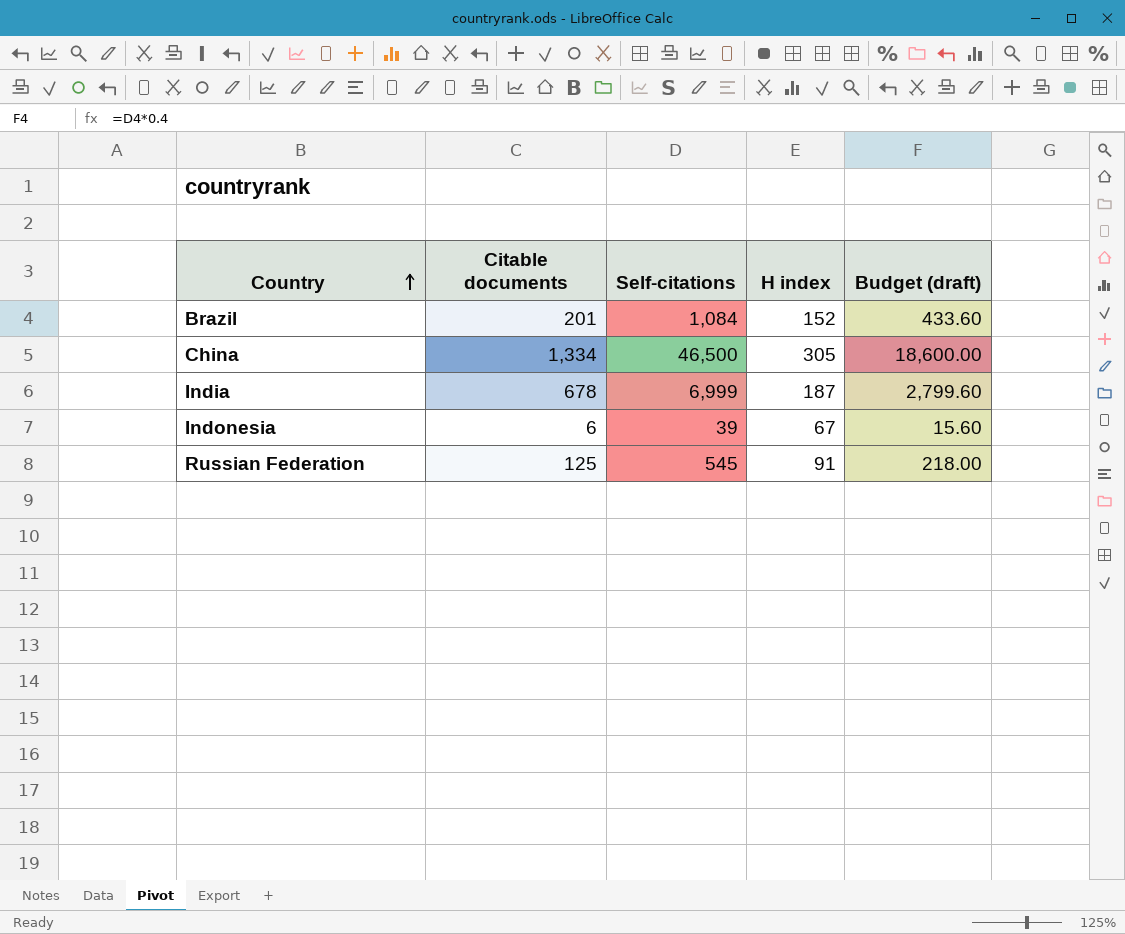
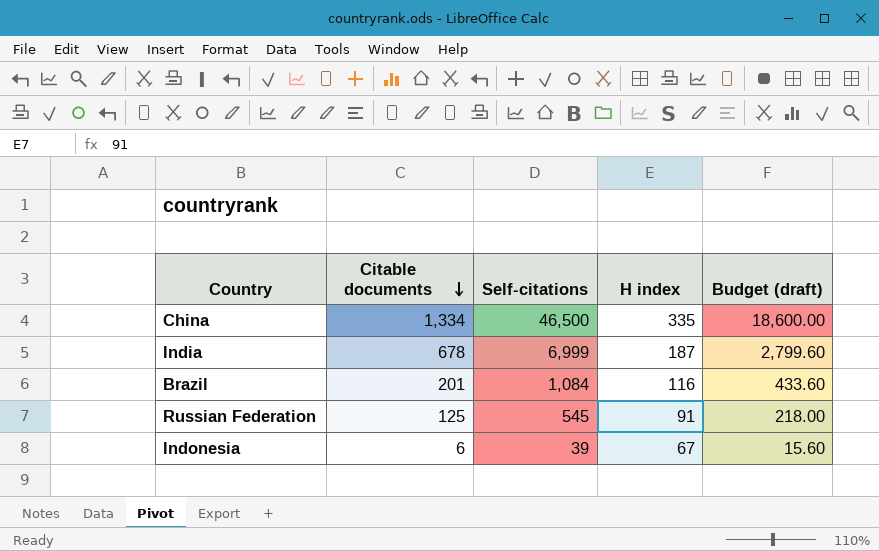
row order: Country ascending -> Citable documents descending
China | H index: 305 -> 335
Brazil | H index: 152 -> 116

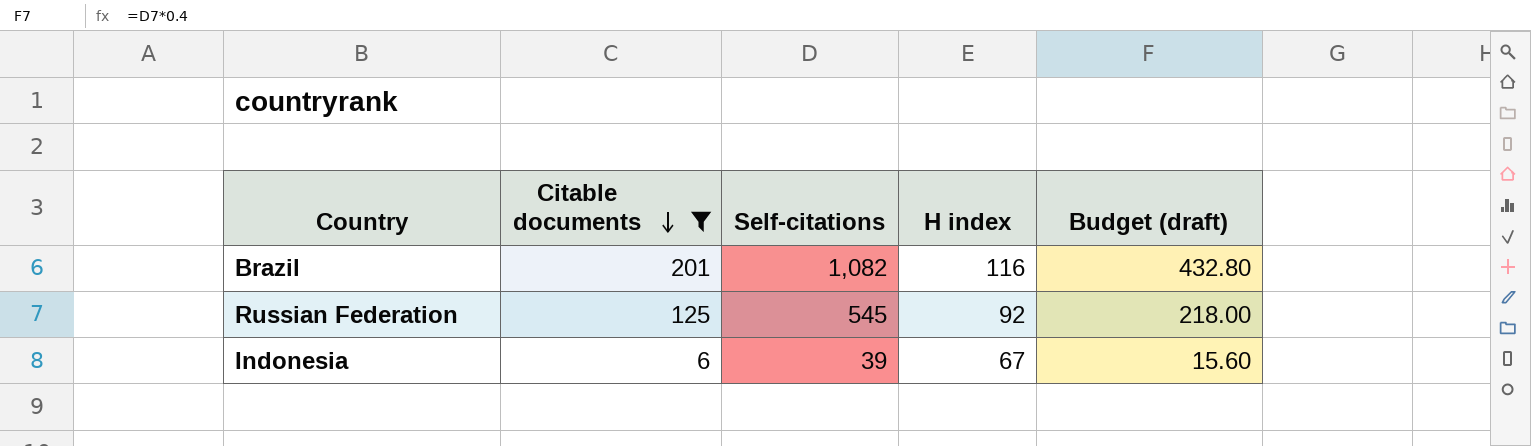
filter: none -> Citable documents <= 201
Brazil | Self-citations: 1,084 -> 1,082
Brazil | Budget (draft): 433.60 -> 432.80
Russian Federation | H index: 91 -> 92

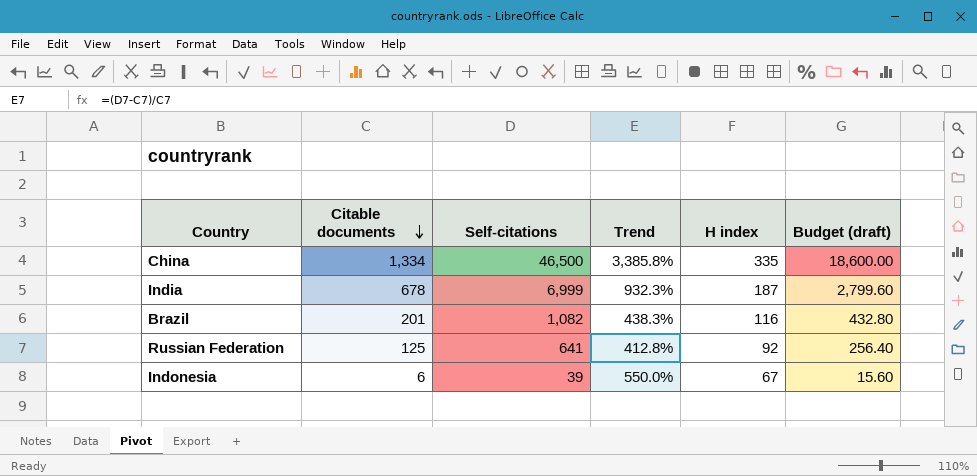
filter: Citable documents <= 201 -> none
column Trend | formula: none -> ([Self-citations] - [Citable documents]) / [Citable documents]
Russian Federation | Self-citations: 545 -> 641
Russian Federation | Budget (draft): 218.00 -> 256.40

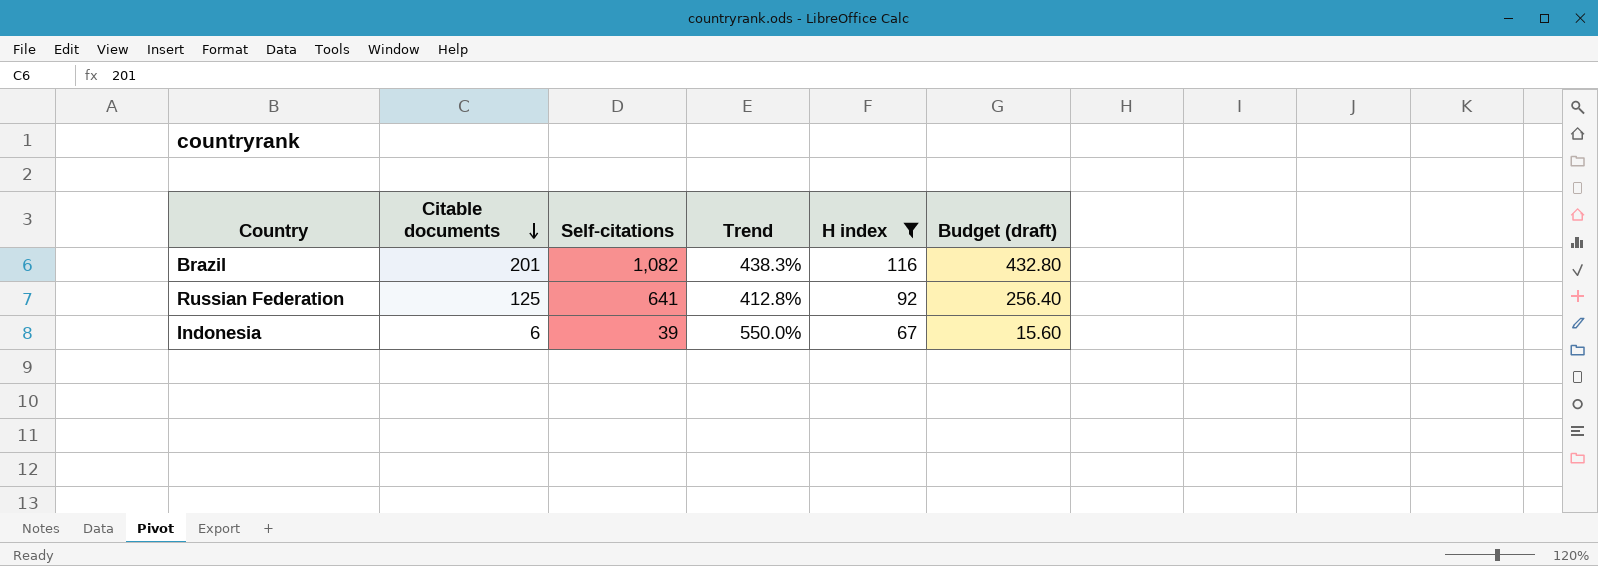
filter: none -> H index <= 116

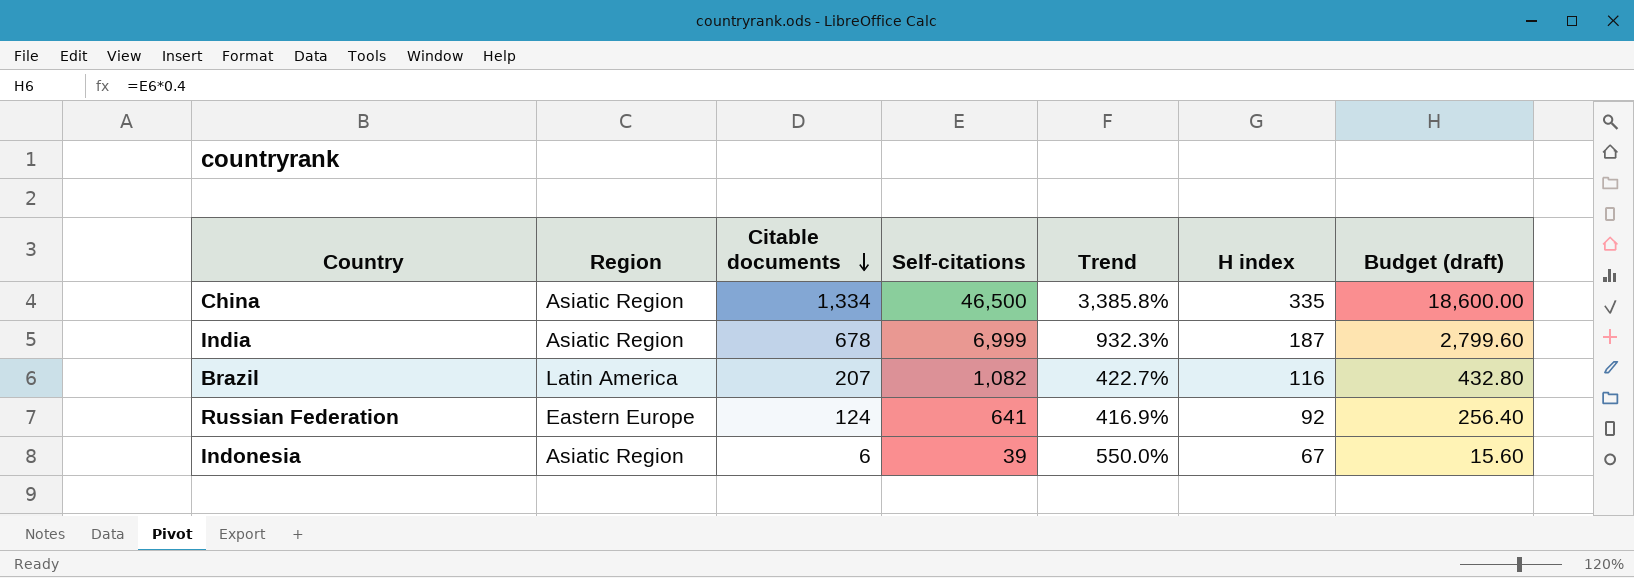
filter: H index <= 116 -> none
column Region | position: none -> 2
Brazil | Citable documents: 201 -> 207
Brazil | Trend: 438.3% -> 422.7%
Russian Federation | Citable documents: 125 -> 124
Russian Federation | Trend: 412.8% -> 416.9%

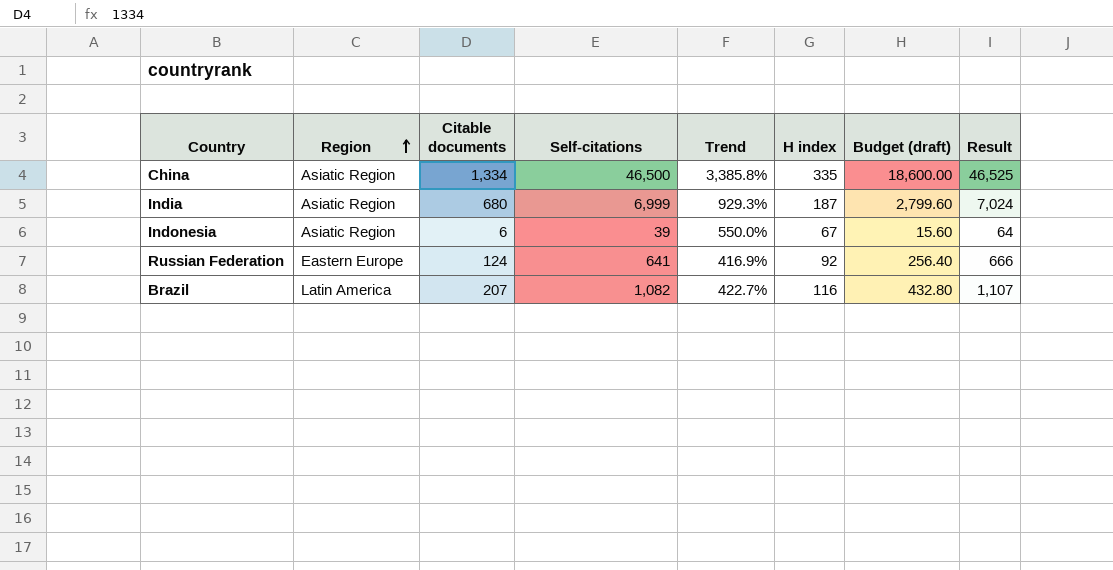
row order: Citable documents descending -> Region ascending
column Result | formula: none -> [Self-citations] + 25
India | Citable documents: 678 -> 680
India | Trend: 932.3% -> 929.3%

